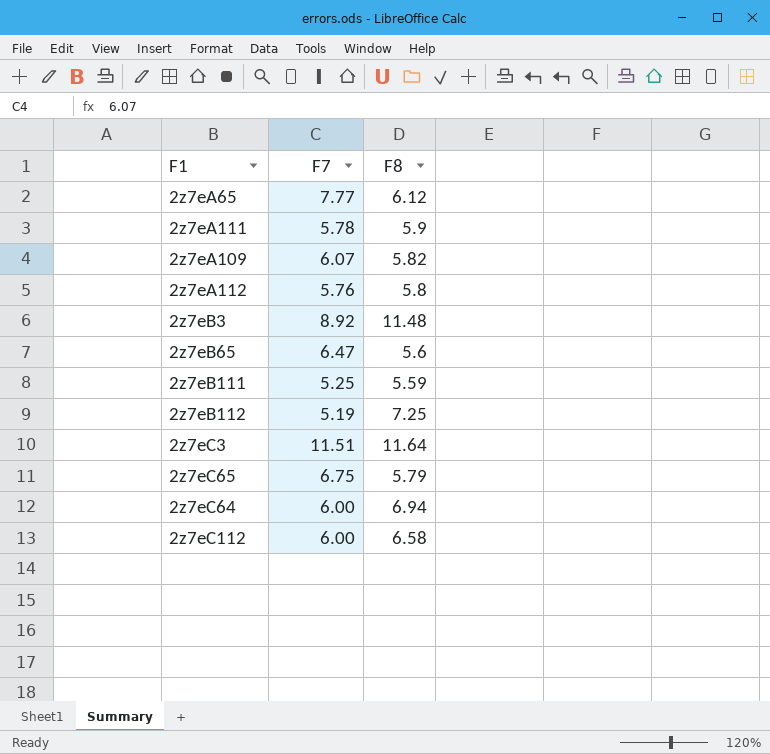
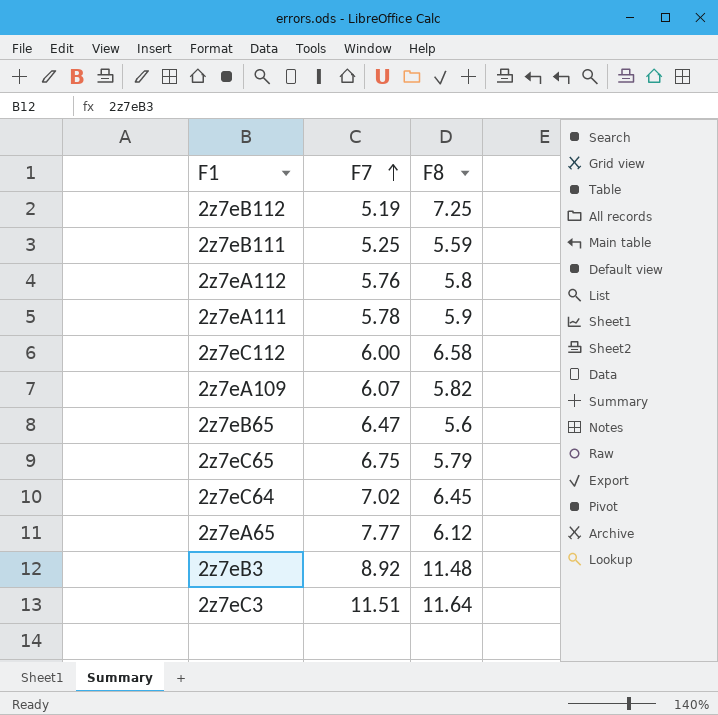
row order: none -> F7 ascending
2z7eC64 | F7: 6.00 -> 7.02
2z7eC64 | F8: 6.94 -> 6.45

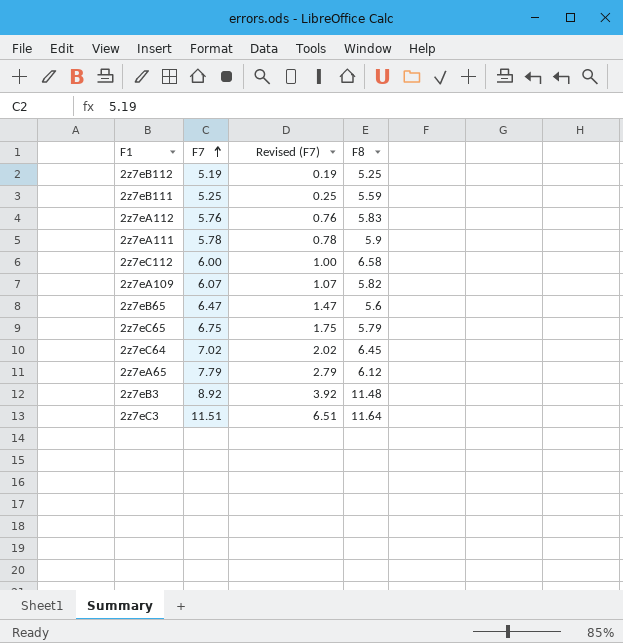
column Revised (F7) | formula: none -> [F7] - 5
2z7eB112 | F8: 7.25 -> 5.25
2z7eA112 | F8: 5.8 -> 5.83
2z7eA65 | F7: 7.77 -> 7.79

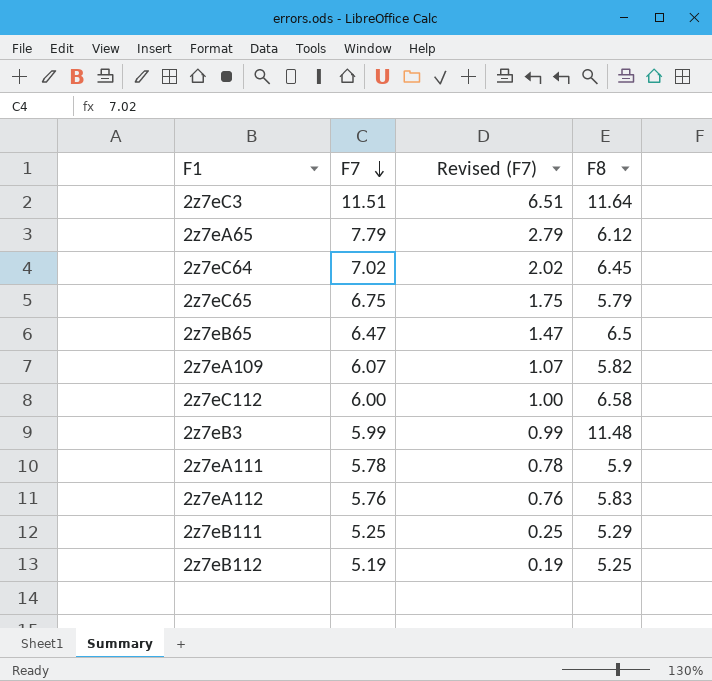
row order: F7 ascending -> F7 descending
2z7eB65 | F8: 5.6 -> 6.5
2z7eB3 | F7: 8.92 -> 5.99
2z7eB3 | Revised (F7): 3.92 -> 0.99
2z7eB111 | F8: 5.59 -> 5.29

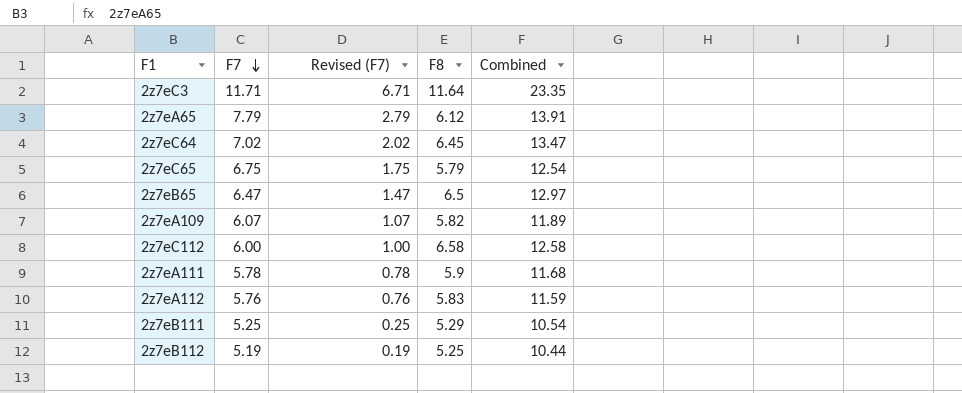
column Combined | formula: none -> [F7] + [F8]
row 2z7eB3: 5.99 | 0.99 | 11.48 -> none
2z7eC3 | F7: 11.51 -> 11.71
2z7eC3 | Revised (F7): 6.51 -> 6.71

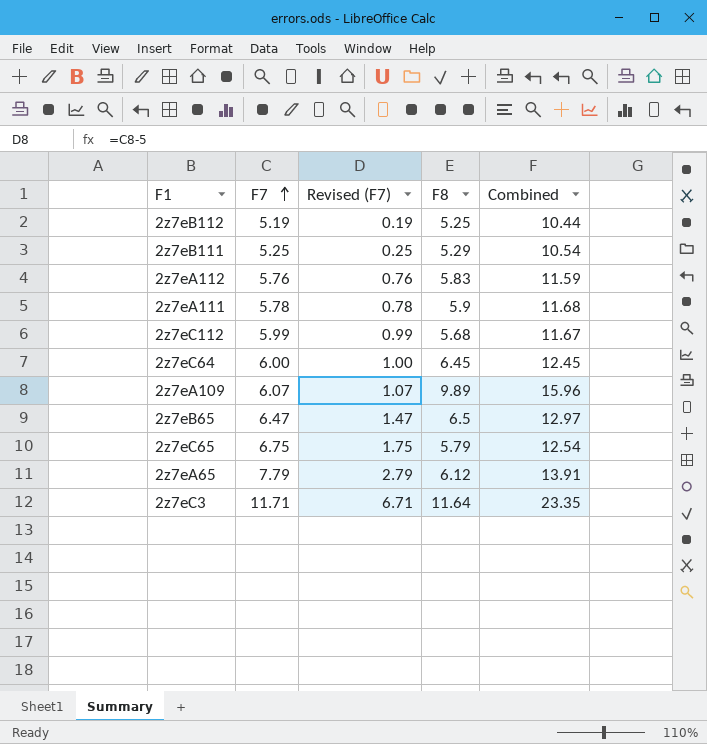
row order: F7 descending -> F7 ascending
2z7eC112 | F7: 6.00 -> 5.99
2z7eC112 | Revised (F7): 1.00 -> 0.99
2z7eC112 | F8: 6.58 -> 5.68
2z7eC112 | Combined: 12.58 -> 11.67
2z7eC64 | F7: 7.02 -> 6.00
2z7eC64 | Revised (F7): 2.02 -> 1.00
2z7eC64 | Combined: 13.47 -> 12.45
2z7eA109 | F8: 5.82 -> 9.89
2z7eA109 | Combined: 11.89 -> 15.96

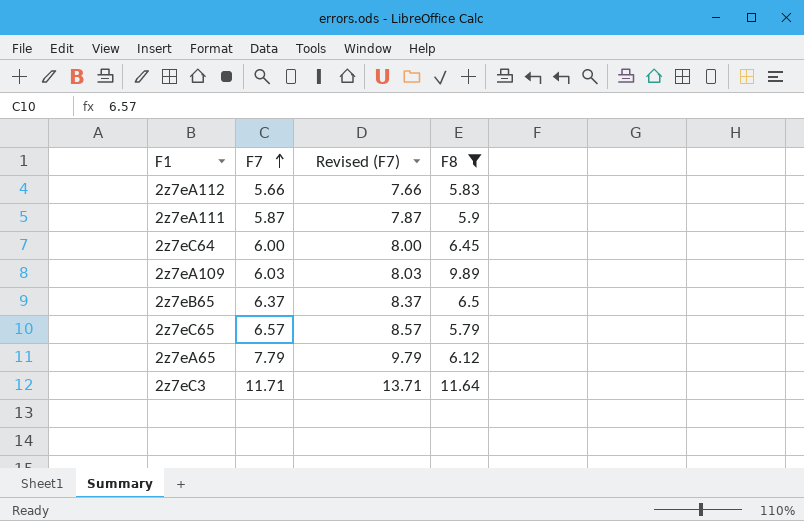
filter: none -> F8 >= 5.79
column Combined | formula: [F7] + [F8] -> none
column Revised (F7) | formula: [F7] - 5 -> [F7] + 2
2z7eA112 | F7: 5.76 -> 5.66
2z7eA111 | F7: 5.78 -> 5.87
2z7eA109 | F7: 6.07 -> 6.03
2z7eB65 | F7: 6.47 -> 6.37
2z7eC65 | F7: 6.75 -> 6.57

